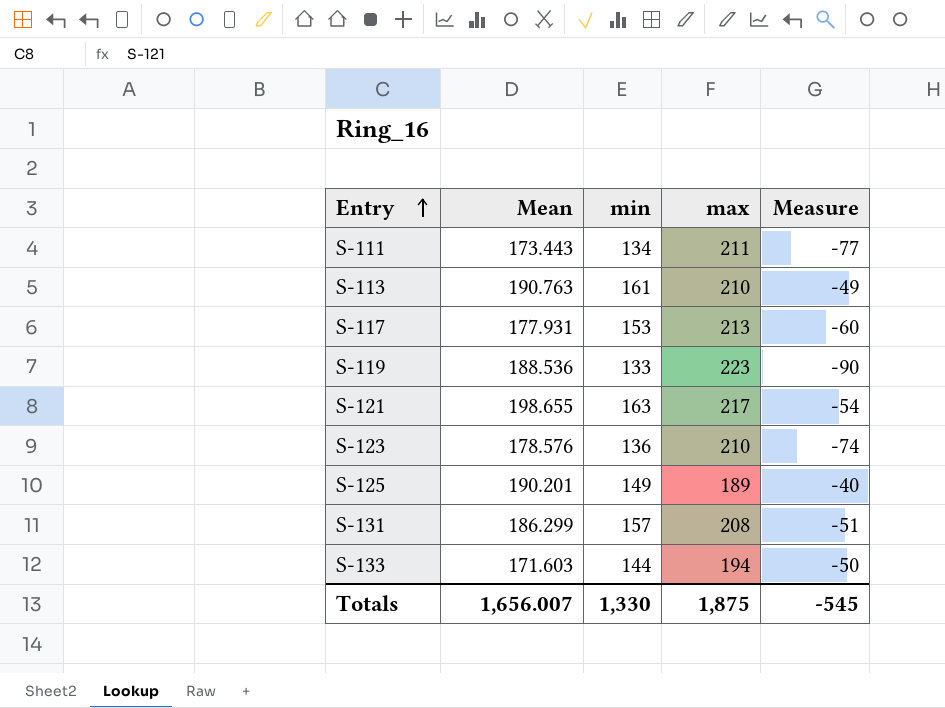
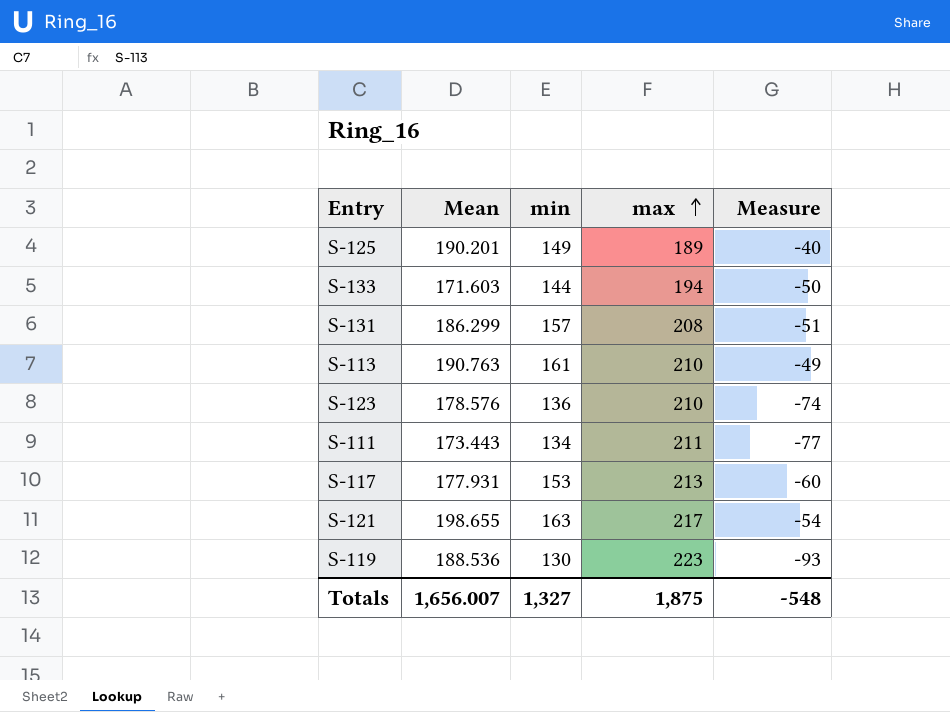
row order: Entry ascending -> max ascending
S-119 | min: 133 -> 130
S-119 | Measure: -90 -> -93
Totals | min: 1,330 -> 1,327
Totals | Measure: -545 -> -548

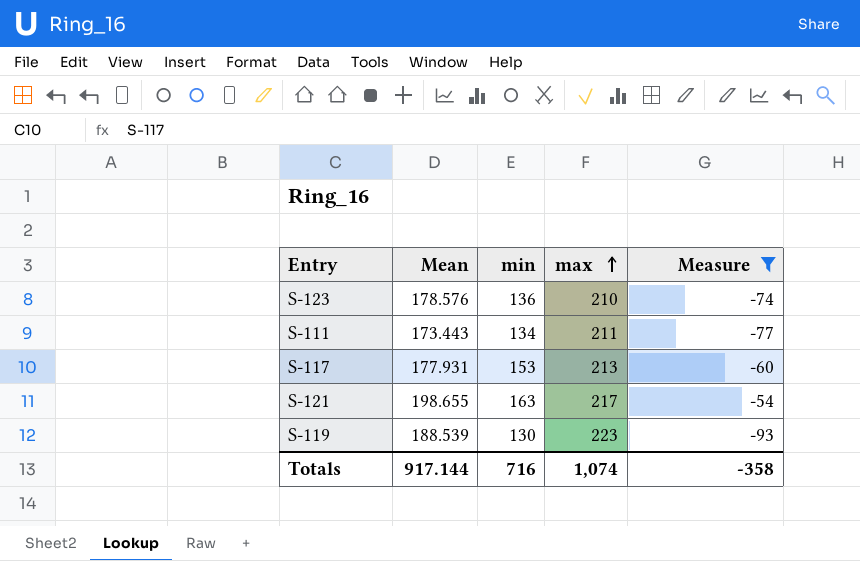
filter: none -> Measure <= -54
S-119 | Mean: 188.536 -> 188.539
Totals | Mean: 1,656.007 -> 917.144
Totals | min: 1,327 -> 716
Totals | max: 1,875 -> 1,074
Totals | Measure: -548 -> -358

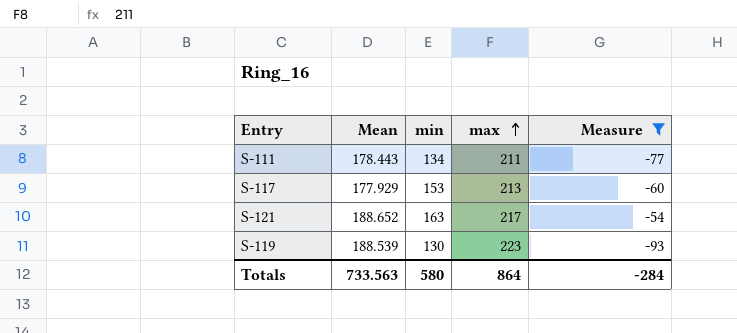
row S-123: 178.576 | 136 | 210 | -74 -> none
S-111 | Mean: 173.443 -> 178.443
S-117 | Mean: 177.931 -> 177.929
S-121 | Mean: 198.655 -> 188.652
Totals | Mean: 917.144 -> 733.563
Totals | min: 716 -> 580
Totals | max: 1,074 -> 864
Totals | Measure: -358 -> -284

